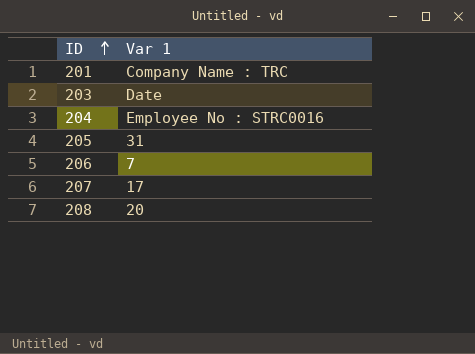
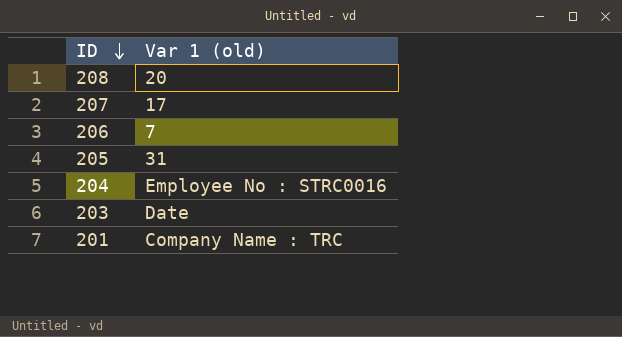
row order: ID ascending -> ID descending
column name: Var 1 -> Var 1 (old)

